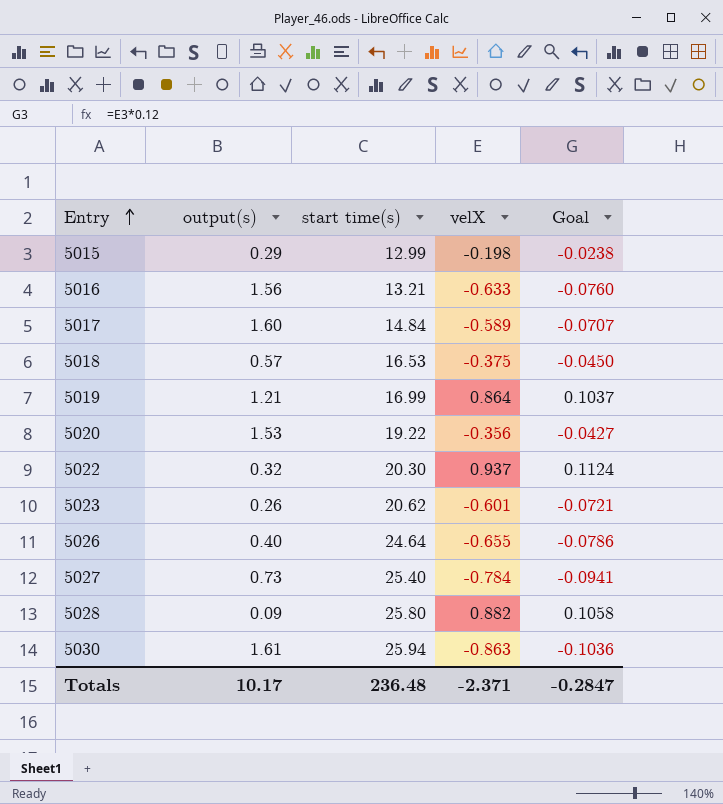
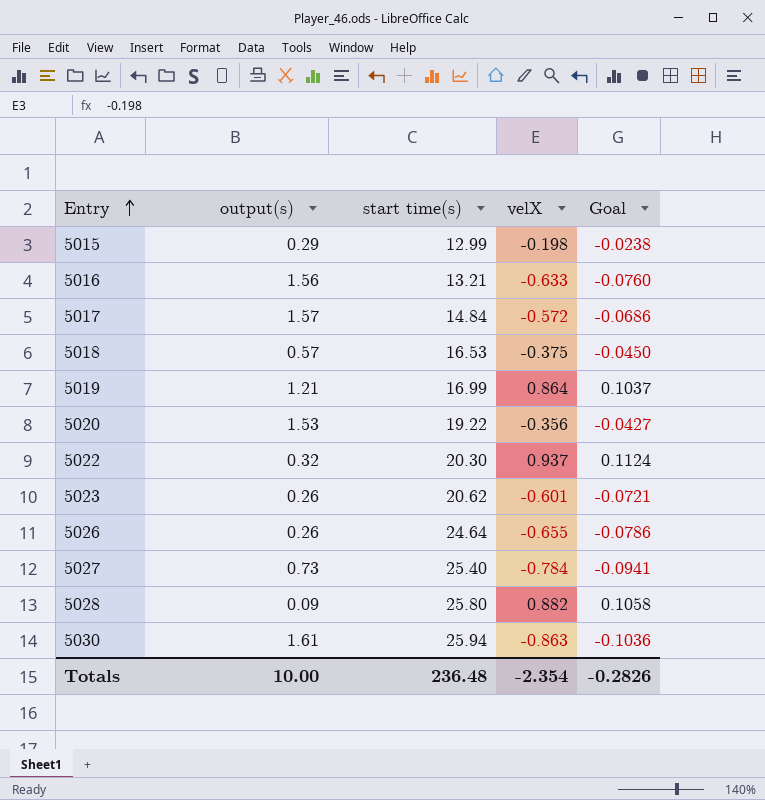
5017 | output(s): 1.60 -> 1.57
5017 | velX: -0.589 -> -0.572
5017 | Goal: -0.0707 -> -0.0686
5026 | output(s): 0.40 -> 0.26
Totals | output(s): 10.17 -> 10.00
Totals | velX: -2.371 -> -2.354
Totals | Goal: -0.2847 -> -0.2826

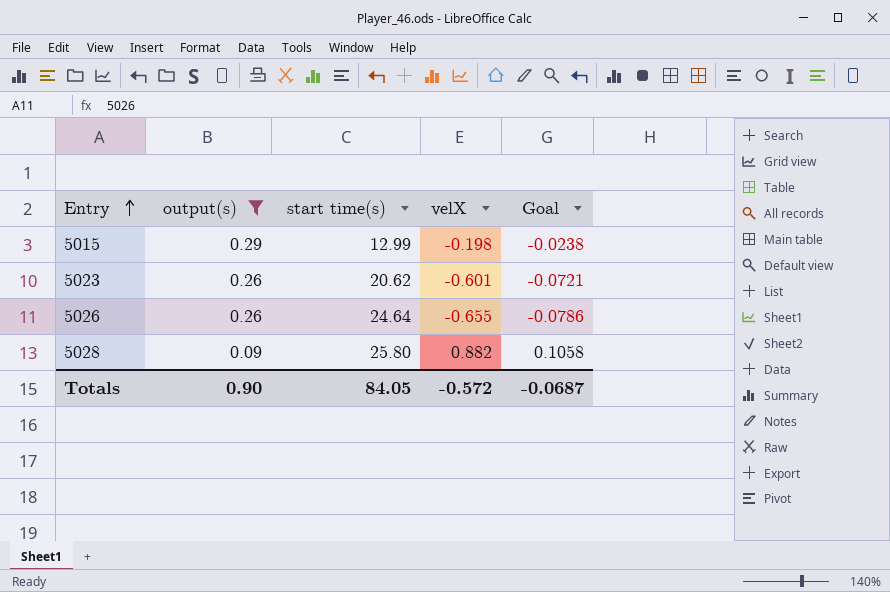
filter: none -> output(s) <= 0.29
Totals | output(s): 10.00 -> 0.90
Totals | start time(s): 236.48 -> 84.05
Totals | velX: -2.354 -> -0.572
Totals | Goal: -0.2826 -> -0.0687

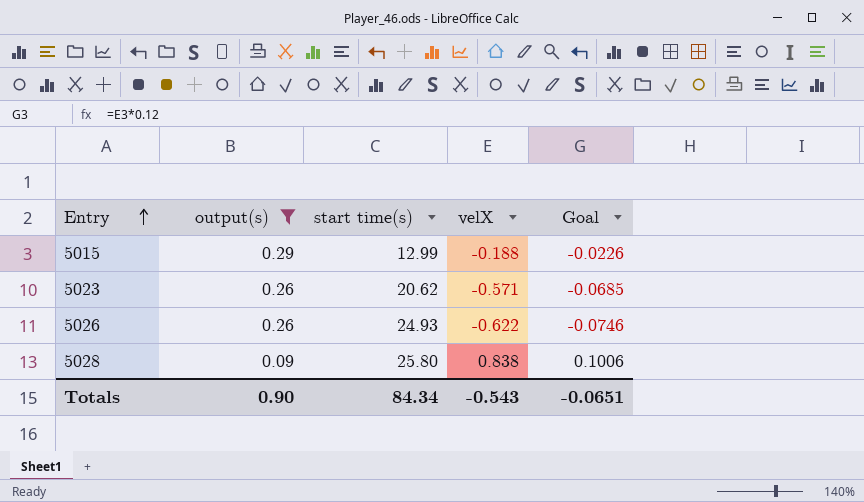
5015 | velX: -0.198 -> -0.188
5015 | Goal: -0.0238 -> -0.0226
5023 | velX: -0.601 -> -0.571
5023 | Goal: -0.0721 -> -0.0685
5026 | start time(s): 24.64 -> 24.93
5026 | velX: -0.655 -> -0.622
5026 | Goal: -0.0786 -> -0.0746
5028 | velX: 0.882 -> 0.838
5028 | Goal: 0.1058 -> 0.1006
Totals | start time(s): 84.05 -> 84.34
Totals | velX: -0.572 -> -0.543
Totals | Goal: -0.0687 -> -0.0651

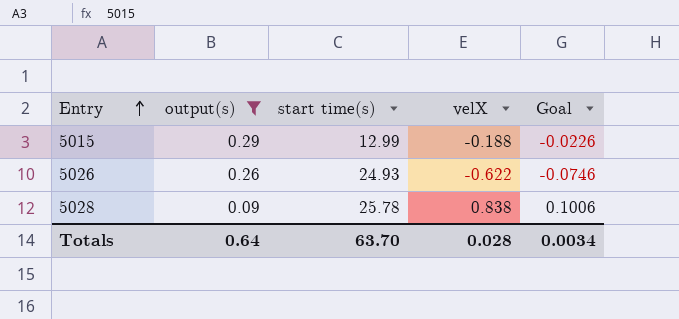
row 5023: 0.26 | 20.62 | -0.571 | -0.0685 -> none
5028 | start time(s): 25.80 -> 25.78
Totals | output(s): 0.90 -> 0.64
Totals | start time(s): 84.34 -> 63.70
Totals | velX: -0.543 -> 0.028
Totals | Goal: -0.0651 -> 0.0034

